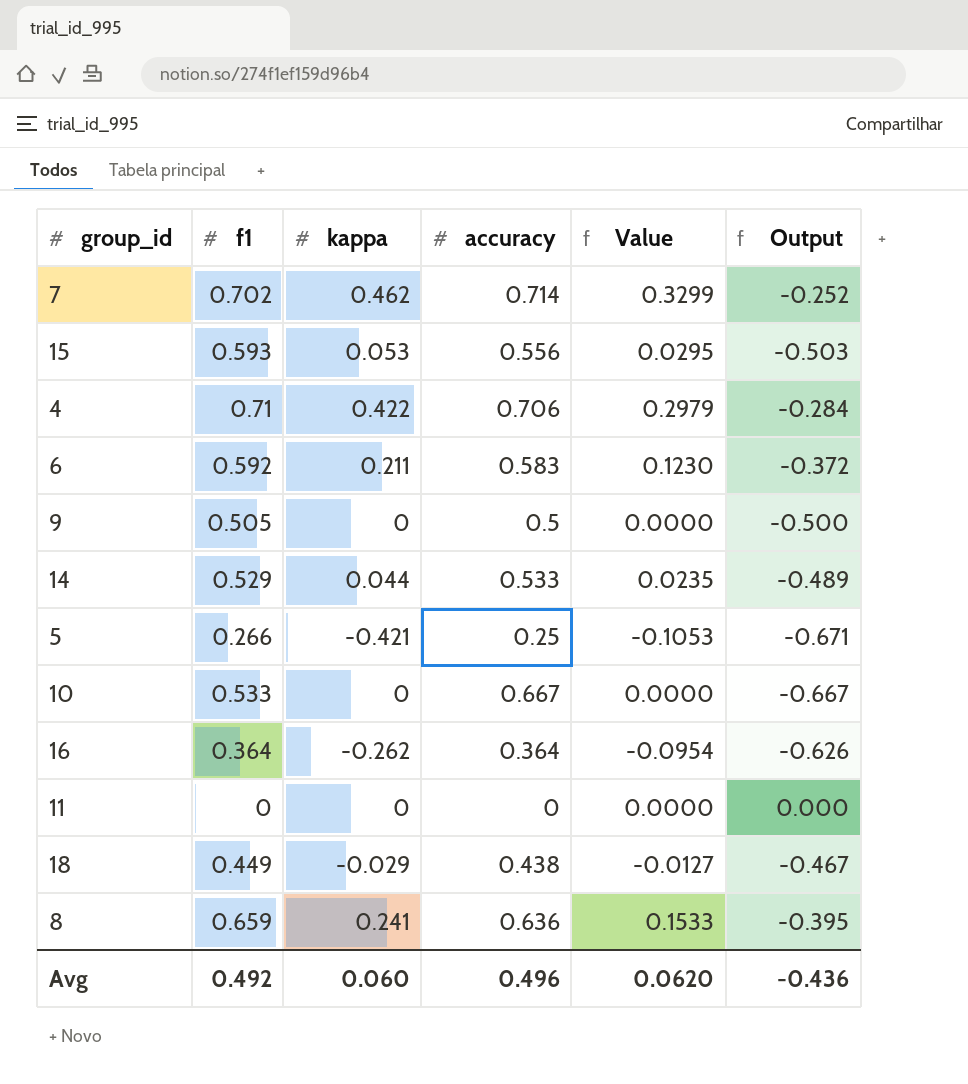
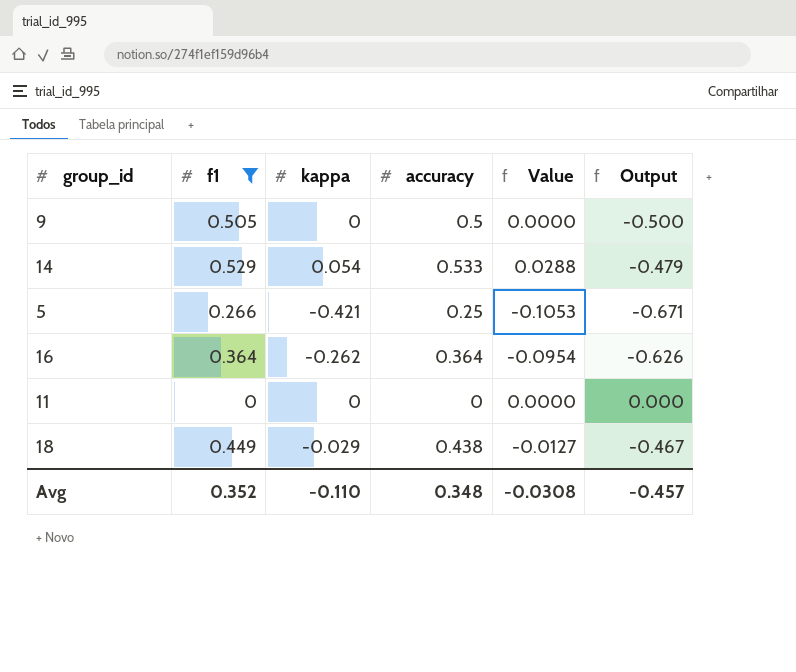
filter: none -> f1 <= 0.529
14 | kappa: 0.044 -> 0.054
14 | Value: 0.0235 -> 0.0288
14 | Output: -0.489 -> -0.479
Avg | f1: 0.492 -> 0.352
Avg | kappa: 0.060 -> -0.110
Avg | accuracy: 0.496 -> 0.348
Avg | Value: 0.0620 -> -0.0308
Avg | Output: -0.436 -> -0.457

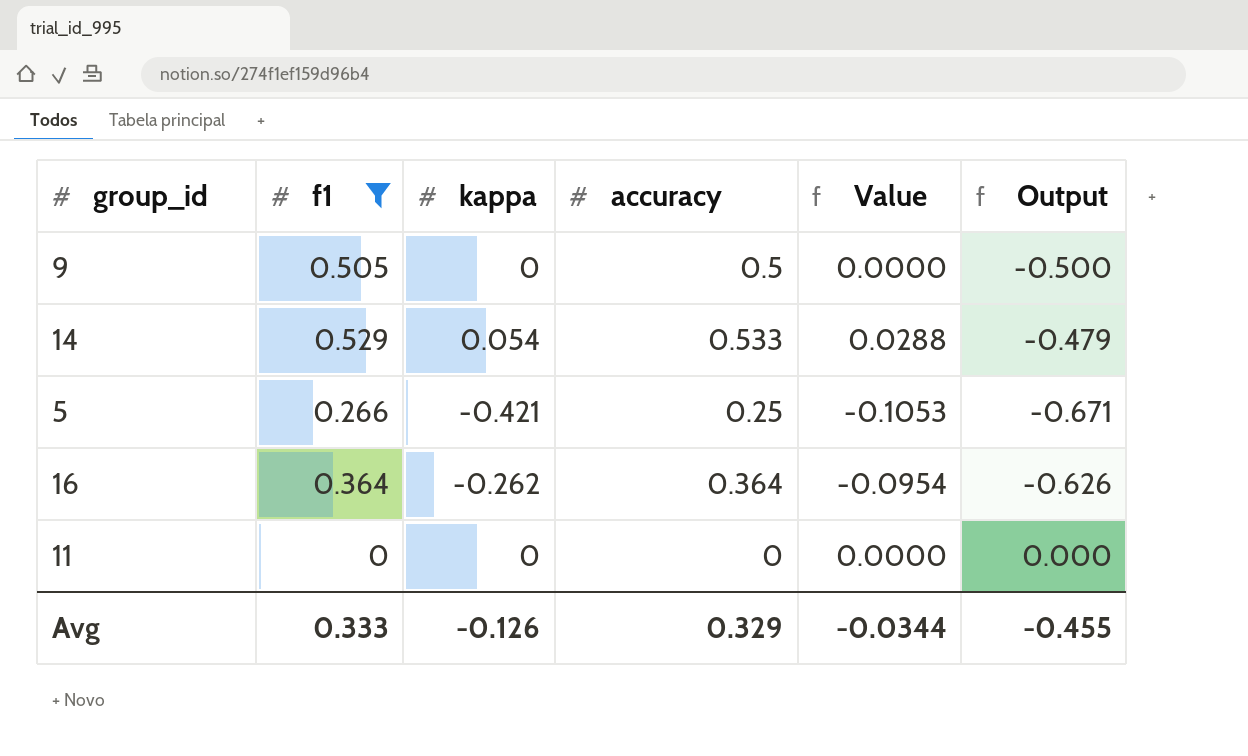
row 18: 0.449 | -0.029 | 0.438 | -0.0127 | -0.467 -> none
Avg | f1: 0.352 -> 0.333
Avg | kappa: -0.110 -> -0.126
Avg | accuracy: 0.348 -> 0.329
Avg | Value: -0.0308 -> -0.0344
Avg | Output: -0.457 -> -0.455

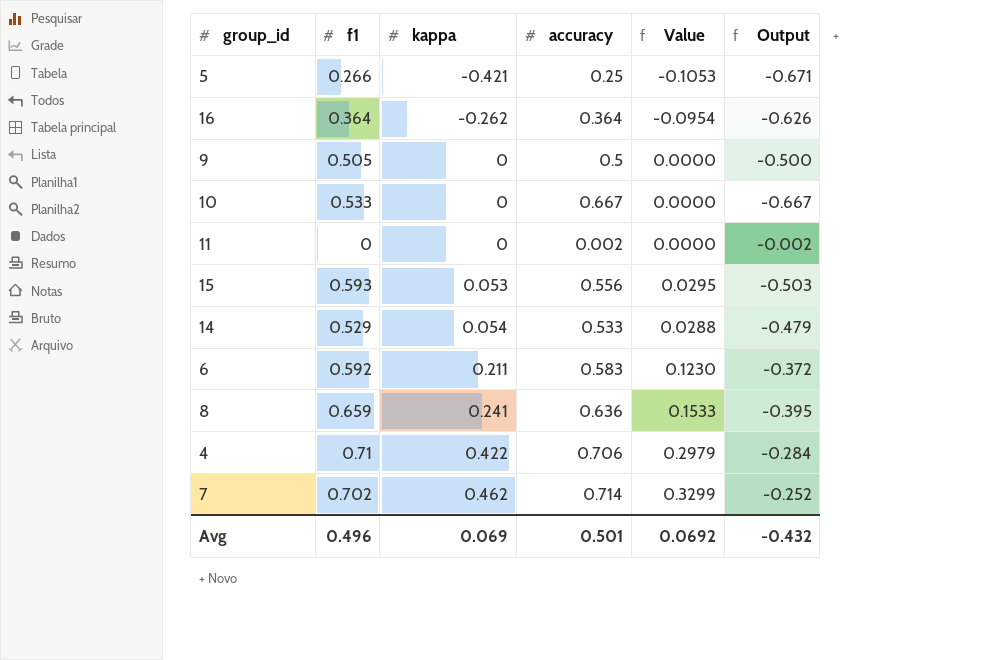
filter: f1 <= 0.529 -> none
row order: none -> kappa ascending
11 | accuracy: 0 -> 0.002
11 | Output: 0.000 -> -0.002
Avg | f1: 0.333 -> 0.496
Avg | kappa: -0.126 -> 0.069
Avg | accuracy: 0.329 -> 0.501
Avg | Value: -0.0344 -> 0.0692
Avg | Output: -0.455 -> -0.432

